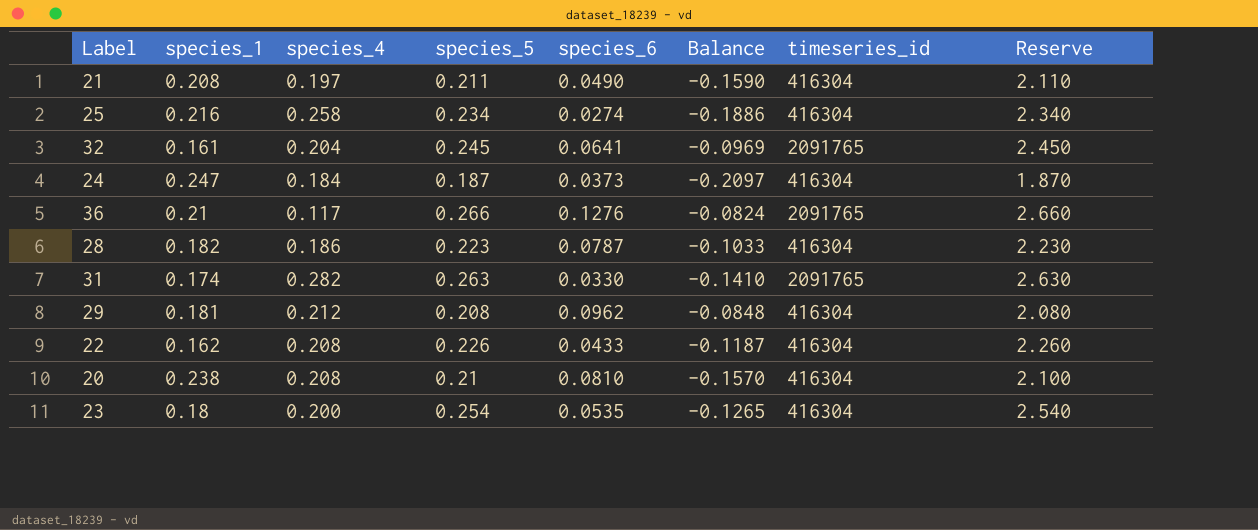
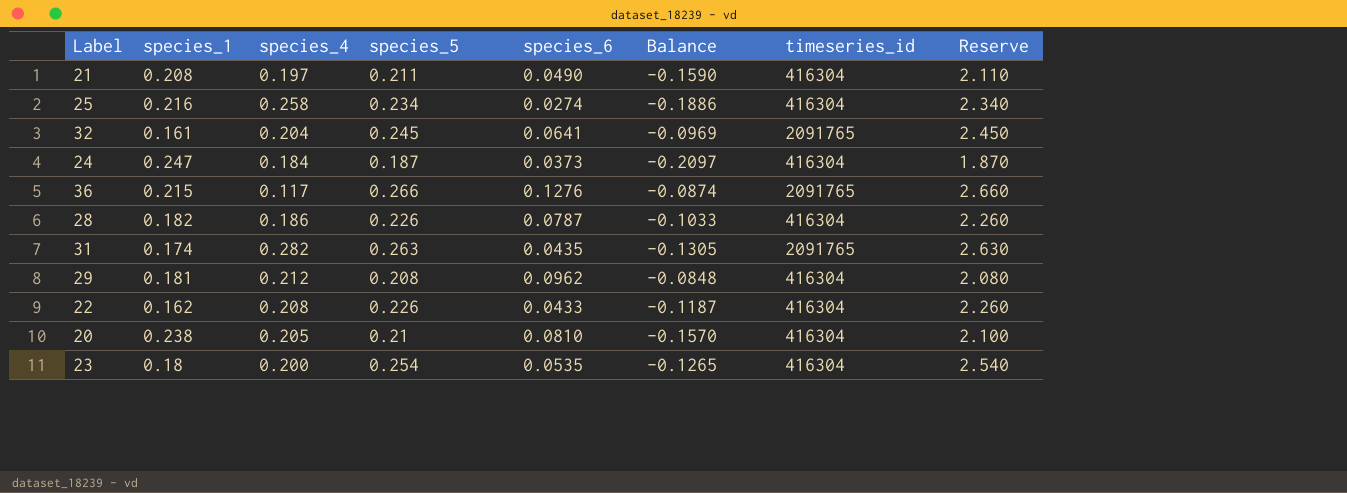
36 | species_1: 0.21 -> 0.215
36 | Balance: -0.0824 -> -0.0874
28 | species_5: 0.223 -> 0.226
28 | Reserve: 2.230 -> 2.260
31 | species_6: 0.0330 -> 0.0435
31 | Balance: -0.1410 -> -0.1305
20 | species_4: 0.208 -> 0.205

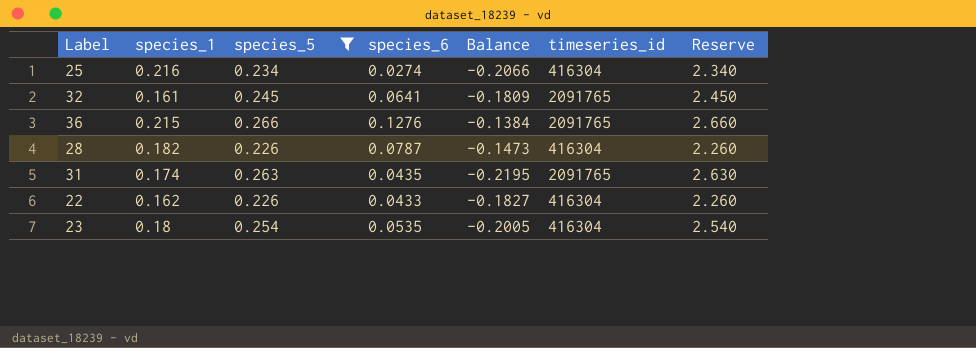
filter: none -> species_5 >= 0.226
column species_4 | position: 3 -> none
column Balance | formula: [species_6] - [species_1] -> [species_6] - [species_5]

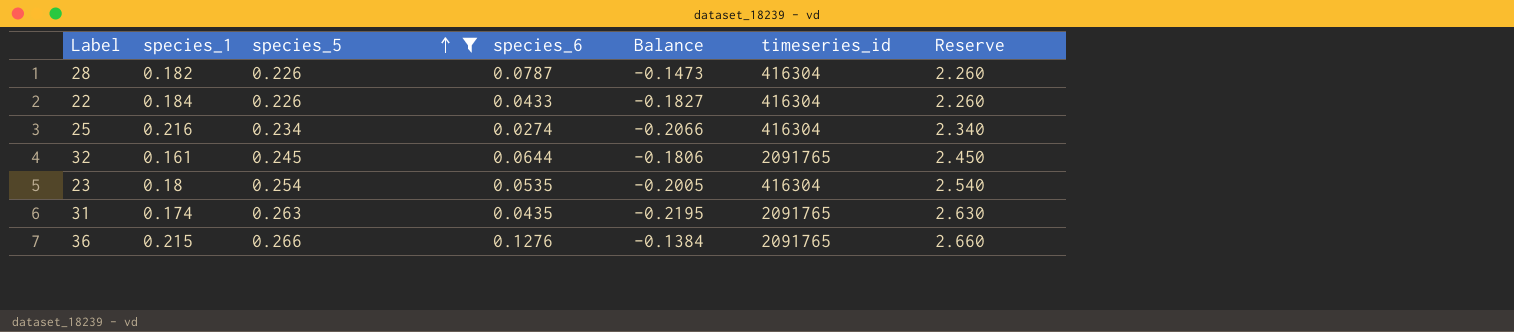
row order: none -> species_5 ascending
22 | species_1: 0.162 -> 0.184
32 | species_6: 0.0641 -> 0.0644
32 | Balance: -0.1809 -> -0.1806

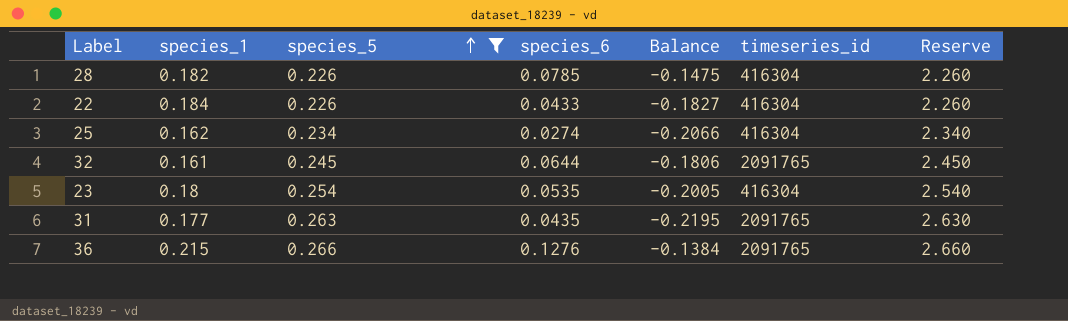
28 | species_6: 0.0787 -> 0.0785
28 | Balance: -0.1473 -> -0.1475
25 | species_1: 0.216 -> 0.162
31 | species_1: 0.174 -> 0.177

